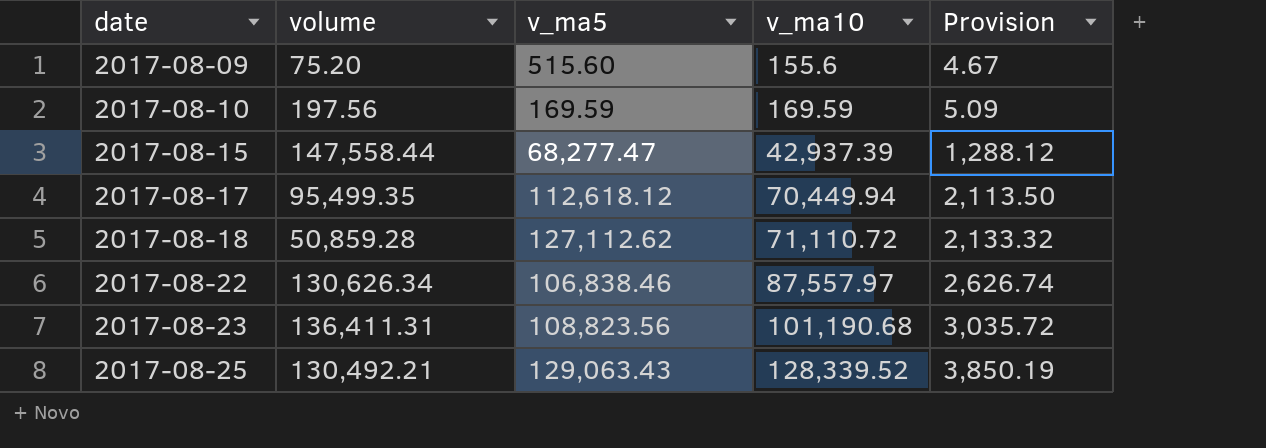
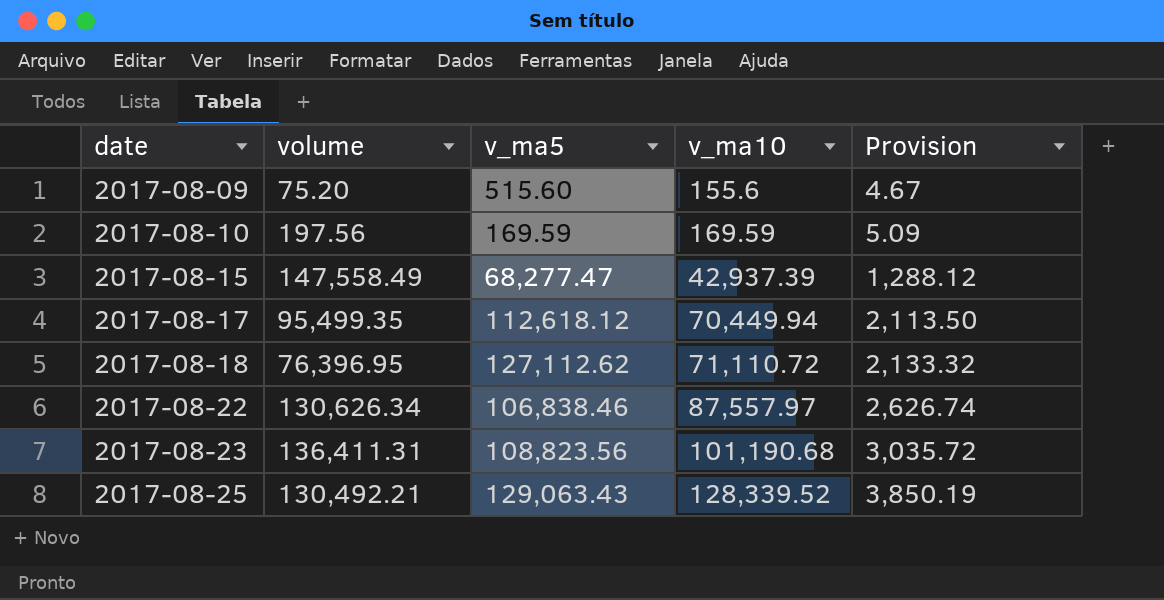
2017-08-15 | volume: 147,558.44 -> 147,558.49
2017-08-18 | volume: 50,859.28 -> 76,396.95

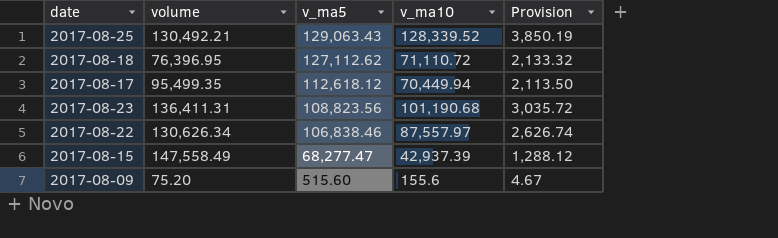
row order: date ascending -> v_ma5 descending
row 2017-08-10: 197.56 | 169.59 | 169.59 | 5.09 -> none

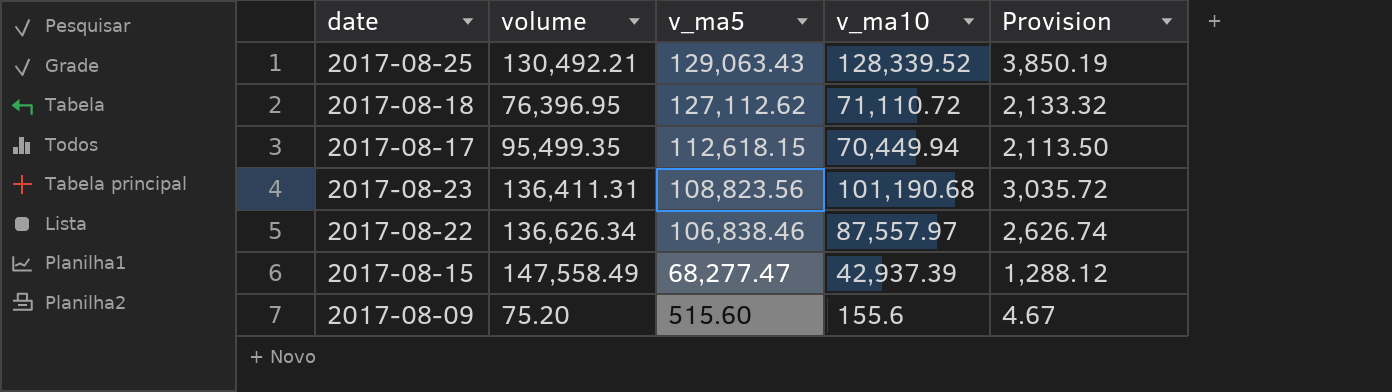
2017-08-17 | v_ma5: 112,618.12 -> 112,618.15
2017-08-22 | volume: 130,626.34 -> 136,626.34

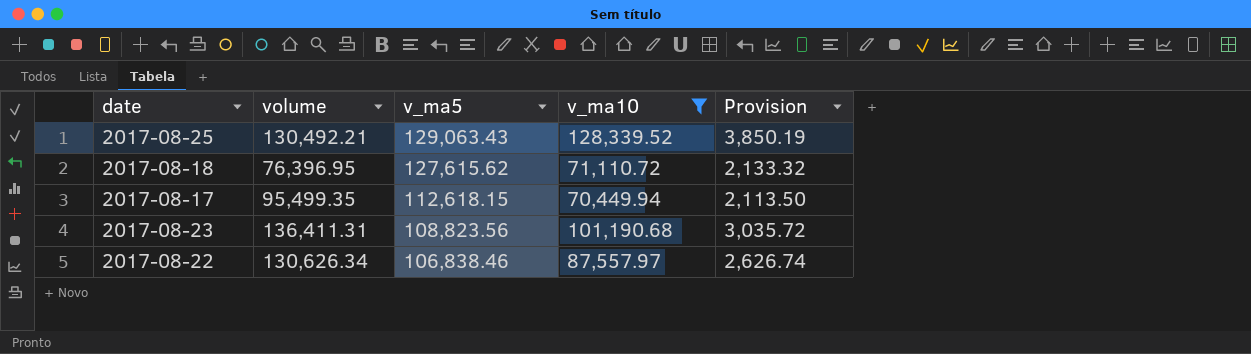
filter: none -> v_ma10 >= 70,449.94
2017-08-18 | v_ma5: 127,112.62 -> 127,615.62
2017-08-22 | volume: 136,626.34 -> 130,626.34

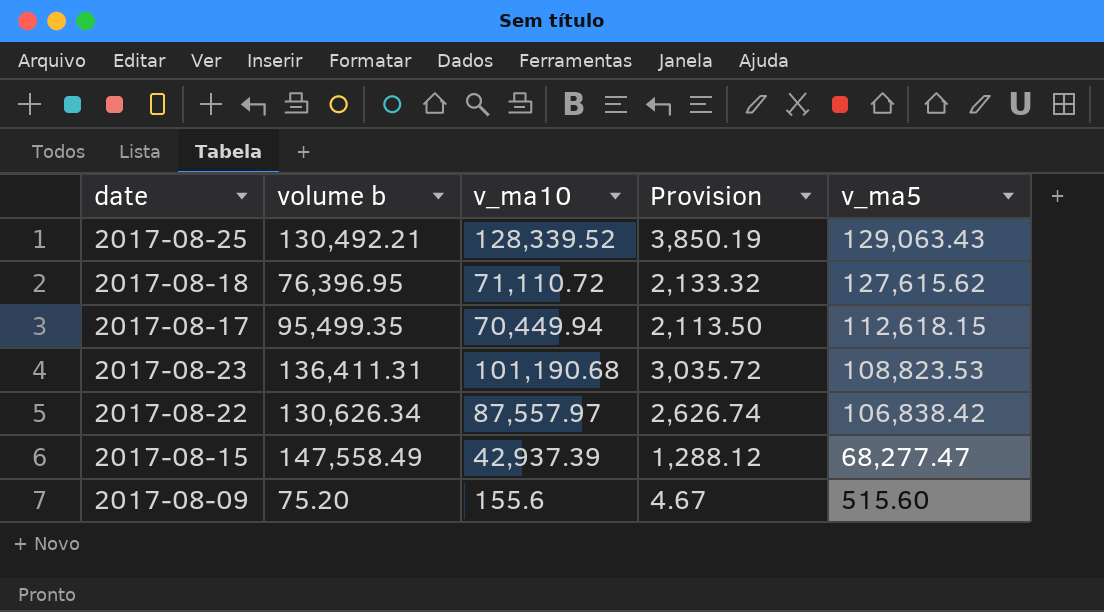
filter: v_ma10 >= 70,449.94 -> none
column name: volume -> volume b
column v_ma5 | position: 3 -> 5
2017-08-23 | v_ma5: 108,823.56 -> 108,823.53
2017-08-22 | v_ma5: 106,838.46 -> 106,838.42

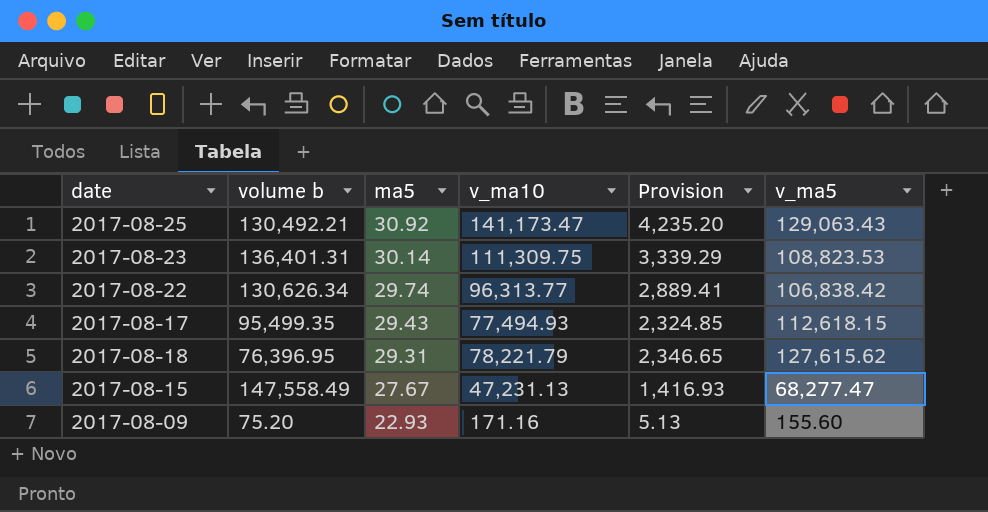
row order: v_ma5 descending -> ma5 descending
column ma5 | position: none -> 3
2017-08-25 | v_ma10: 128,339.52 -> 141,173.47
2017-08-25 | Provision: 3,850.19 -> 4,235.20
2017-08-23 | volume b: 136,411.31 -> 136,401.31
2017-08-23 | v_ma10: 101,190.68 -> 111,309.75
2017-08-23 | Provision: 3,035.72 -> 3,339.29
2017-08-22 | v_ma10: 87,557.97 -> 96,313.77
2017-08-22 | Provision: 2,626.74 -> 2,889.41
2017-08-17 | v_ma10: 70,449.94 -> 77,494.93
2017-08-17 | Provision: 2,113.50 -> 2,324.85
2017-08-18 | v_ma10: 71,110.72 -> 78,221.79
2017-08-18 | Provision: 2,133.32 -> 2,346.65
2017-08-15 | v_ma10: 42,937.39 -> 47,231.13
2017-08-15 | Provision: 1,288.12 -> 1,416.93
2017-08-09 | v_ma10: 155.6 -> 171.16
2017-08-09 | Provision: 4.67 -> 5.13
2017-08-09 | v_ma5: 515.60 -> 155.60

